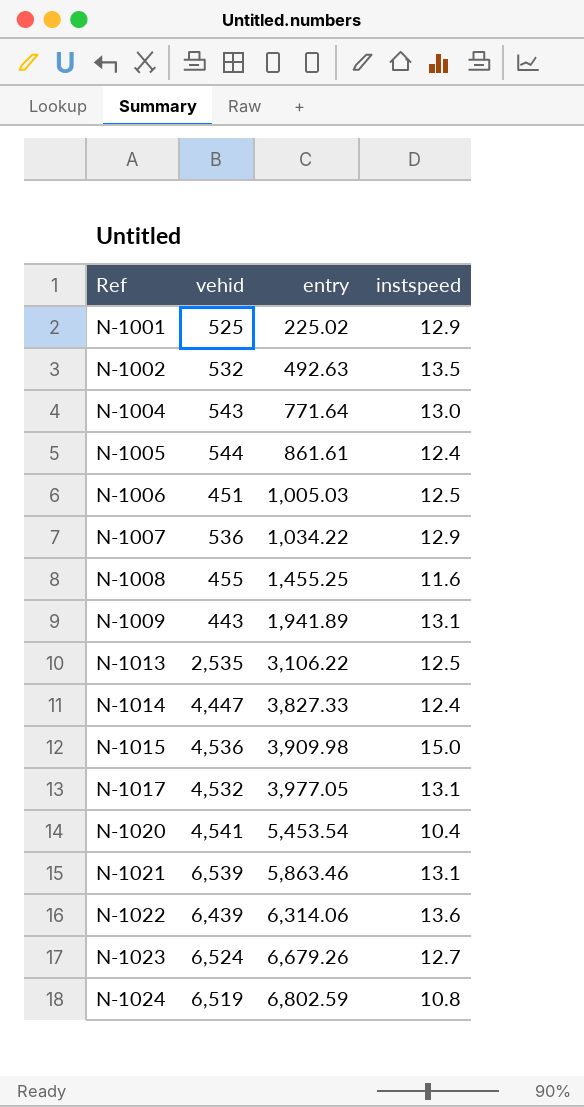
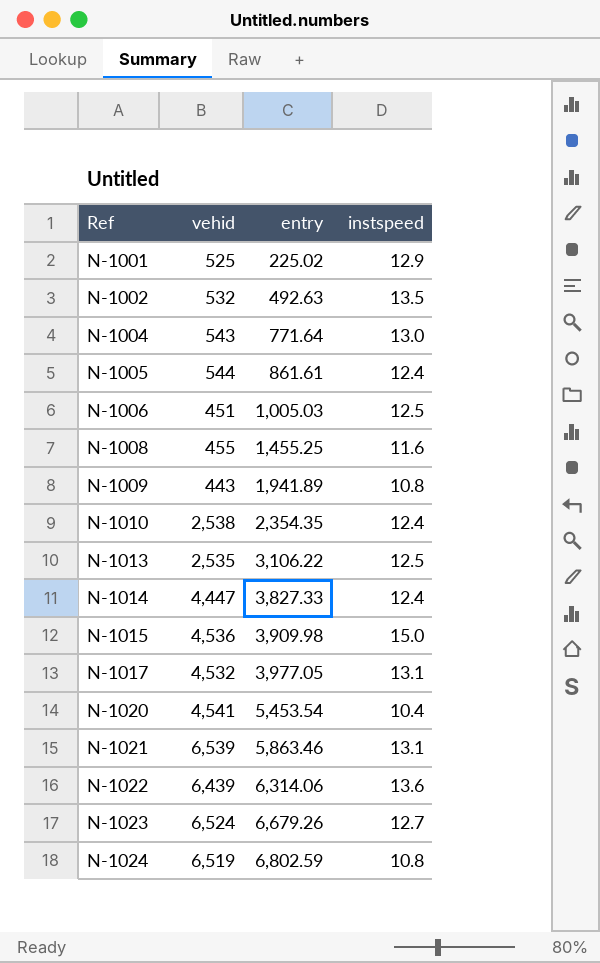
row N-1007: 536 | 1,034.22 | 12.9 -> none
N-1009 | instspeed: 13.1 -> 10.8
row N-1010: none -> 2,538 | 2,354.35 | 12.4

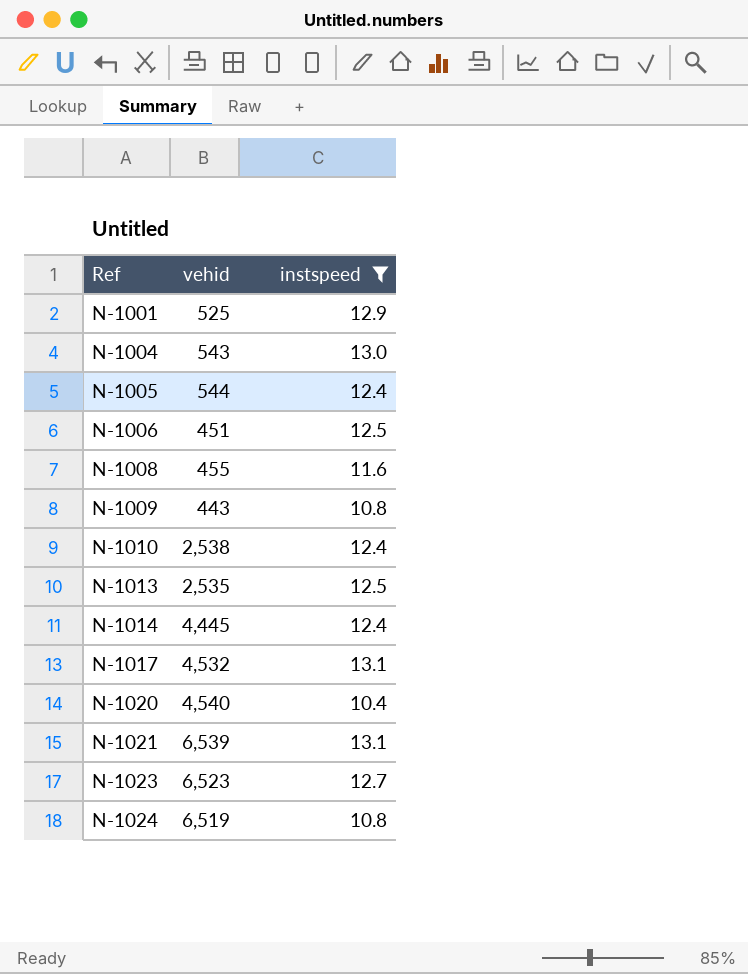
filter: none -> instspeed <= 13.1
column entry | position: 3 -> none
N-1014 | vehid: 4,447 -> 4,445
N-1020 | vehid: 4,541 -> 4,540
N-1023 | vehid: 6,524 -> 6,523

